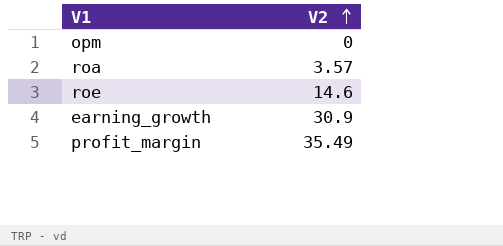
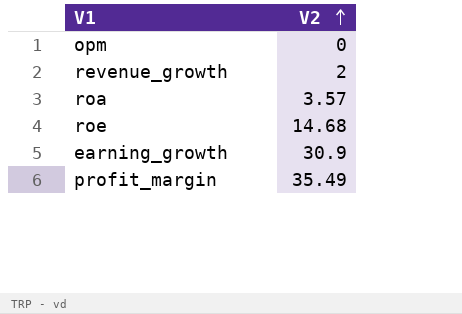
row revenue_growth: none -> 2
roe | V2: 14.6 -> 14.68

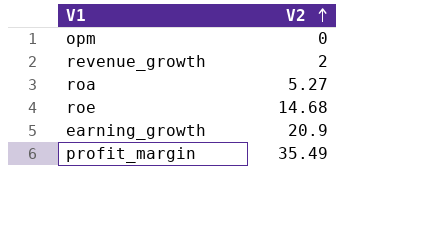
roa | V2: 3.57 -> 5.27
earning_growth | V2: 30.9 -> 20.9

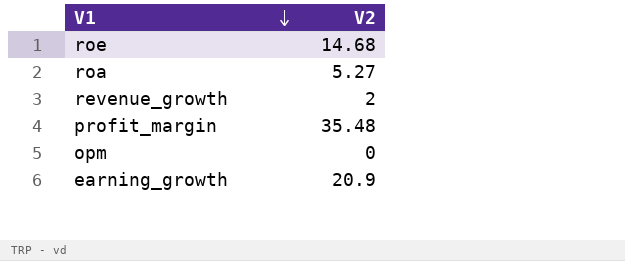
row order: V2 ascending -> V1 descending
profit_margin | V2: 35.49 -> 35.48

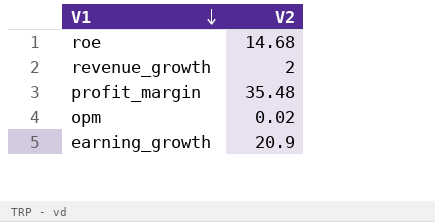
row roa: 5.27 -> none
opm | V2: 0 -> 0.02

